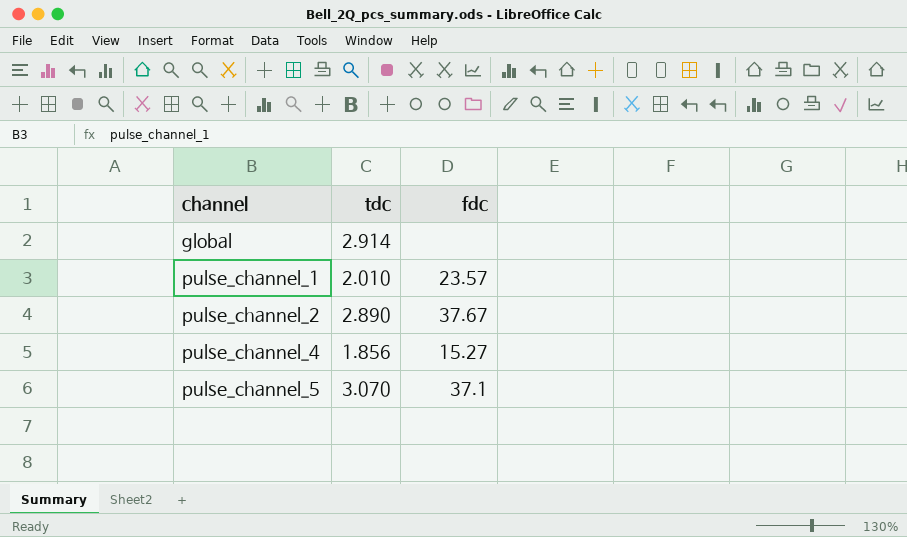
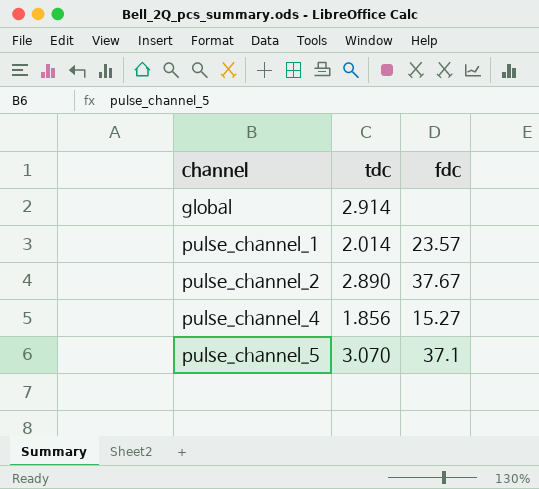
pulse_channel_1 | tdc: 2.010 -> 2.014

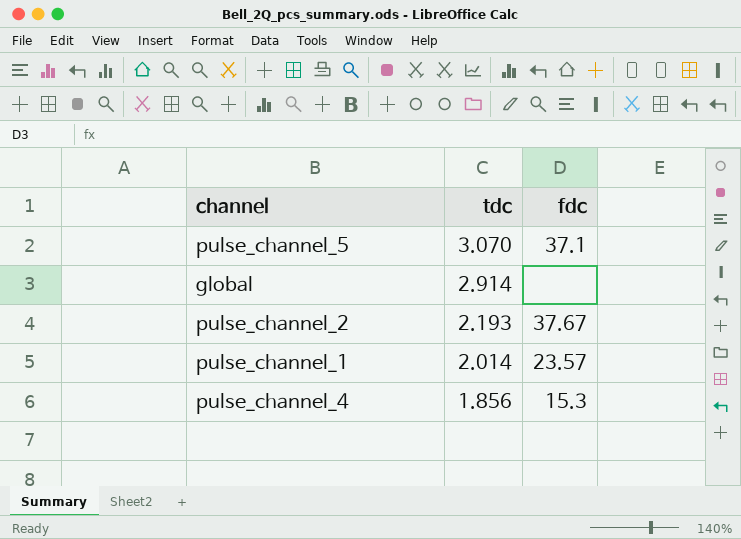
row order: channel ascending -> tdc descending
pulse_channel_2 | tdc: 2.890 -> 2.193
pulse_channel_4 | fdc: 15.27 -> 15.3

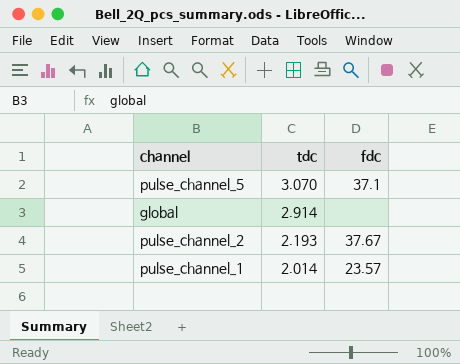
row pulse_channel_4: 1.856 | 15.3 -> none

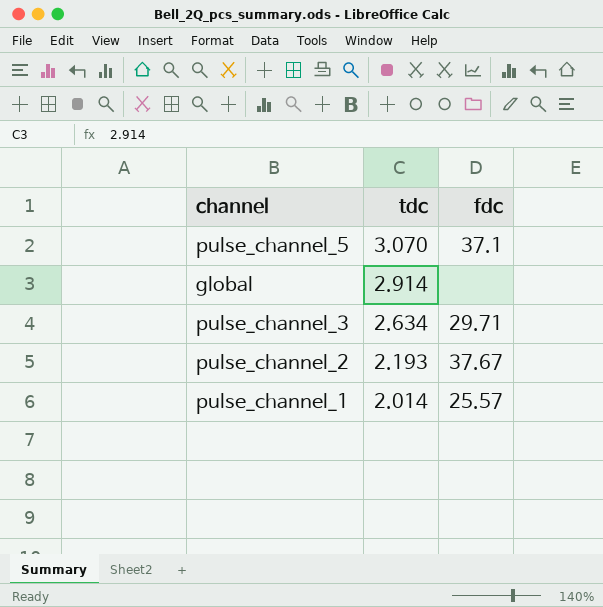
row pulse_channel_3: none -> 2.634 | 29.71
pulse_channel_1 | fdc: 23.57 -> 25.57

